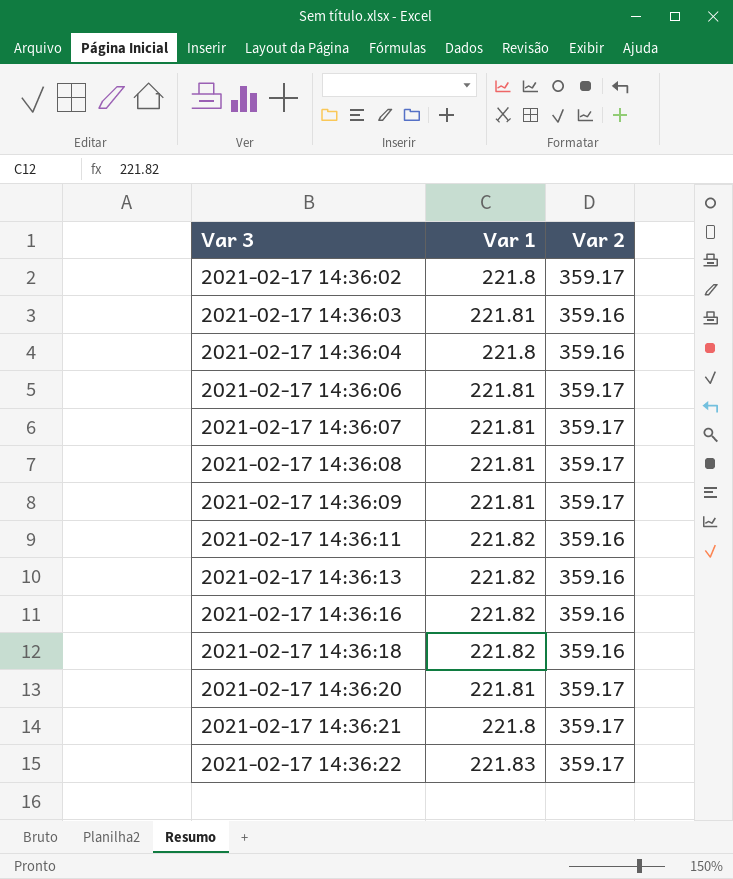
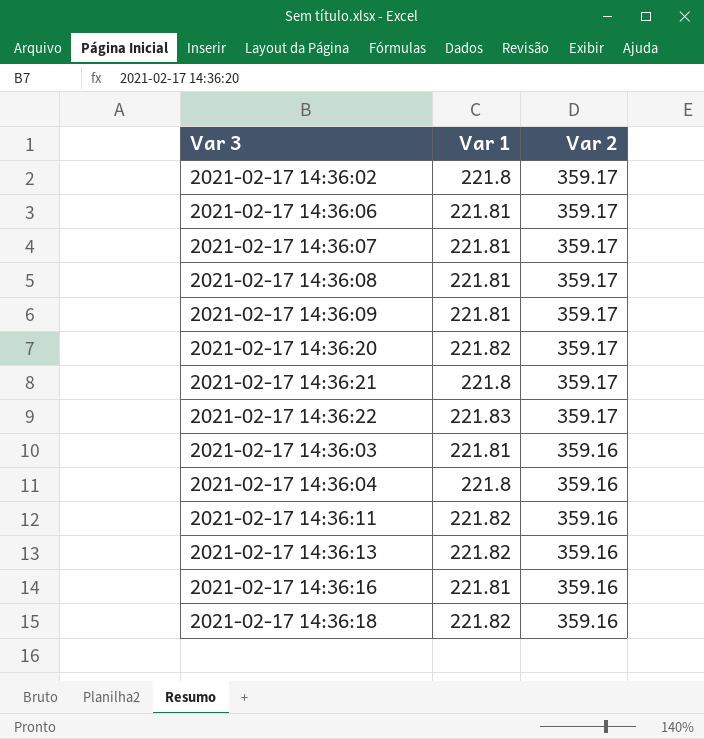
row order: Var 3 ascending -> Var 2 descending
2021-02-17 14:36:20 | Var 1: 221.81 -> 221.82
2021-02-17 14:36:16 | Var 1: 221.82 -> 221.81

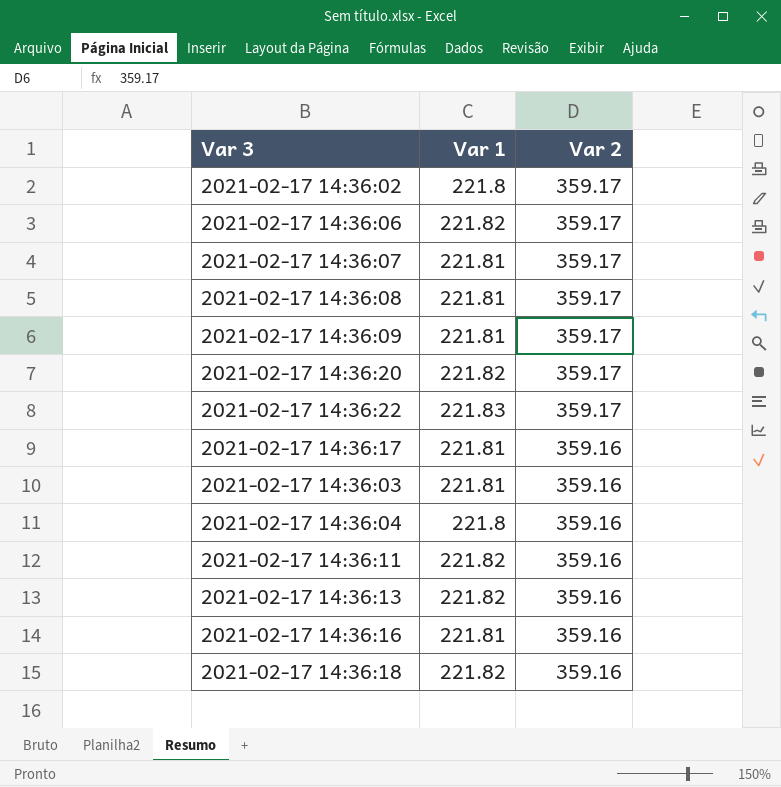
row 2021-02-17 14:36:21: 221.8 | 359.17 -> none
2021-02-17 14:36:06 | Var 1: 221.81 -> 221.82
row 2021-02-17 14:36:17: none -> 221.81 | 359.16

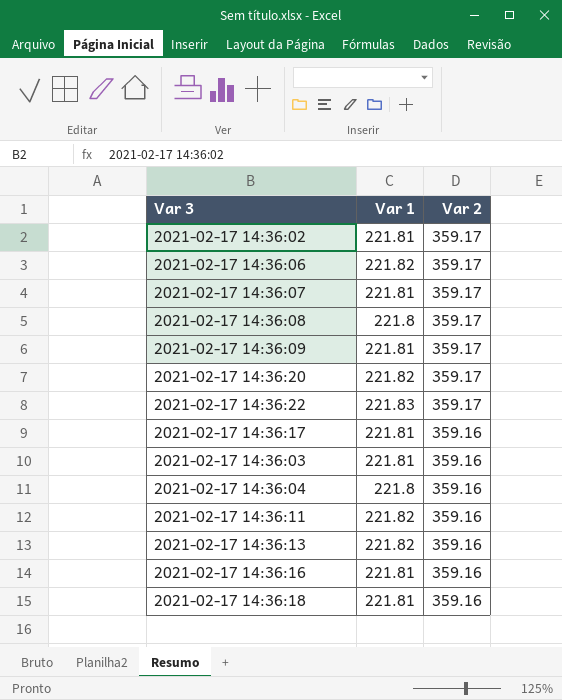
2021-02-17 14:36:02 | Var 1: 221.8 -> 221.81
2021-02-17 14:36:08 | Var 1: 221.81 -> 221.8
2021-02-17 14:36:18 | Var 1: 221.82 -> 221.81

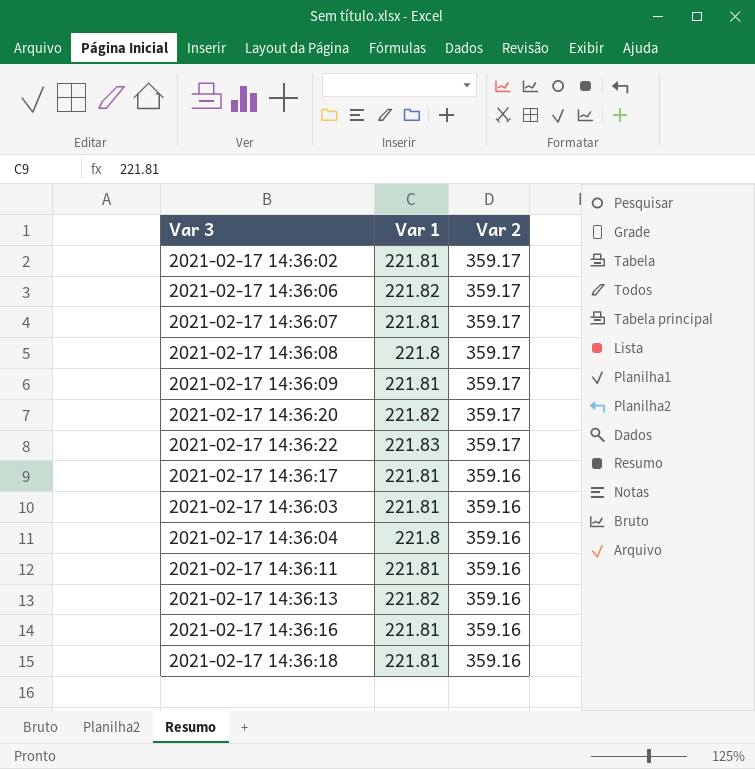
2021-02-17 14:36:11 | Var 1: 221.82 -> 221.81

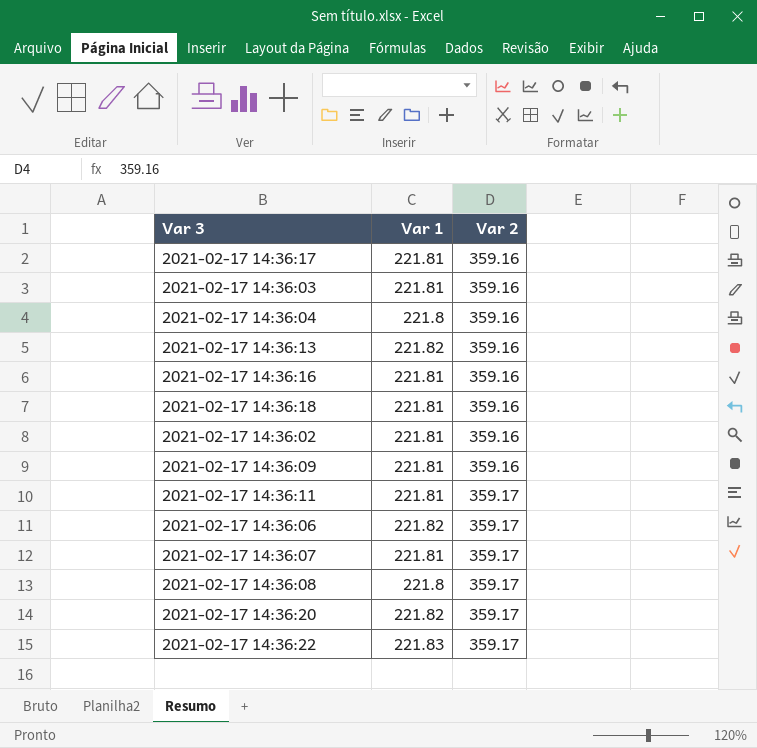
row order: Var 2 descending -> Var 2 ascending
2021-02-17 14:36:02 | Var 2: 359.17 -> 359.16
2021-02-17 14:36:09 | Var 2: 359.17 -> 359.16
2021-02-17 14:36:11 | Var 2: 359.16 -> 359.17

